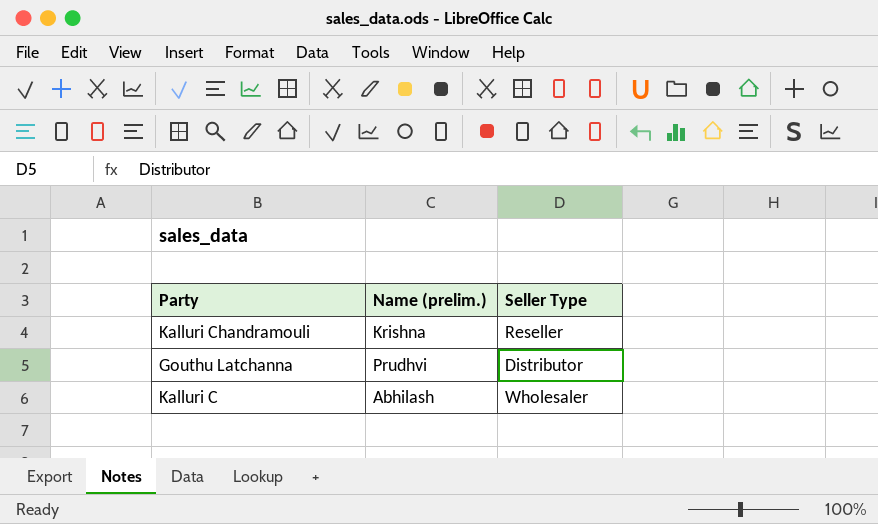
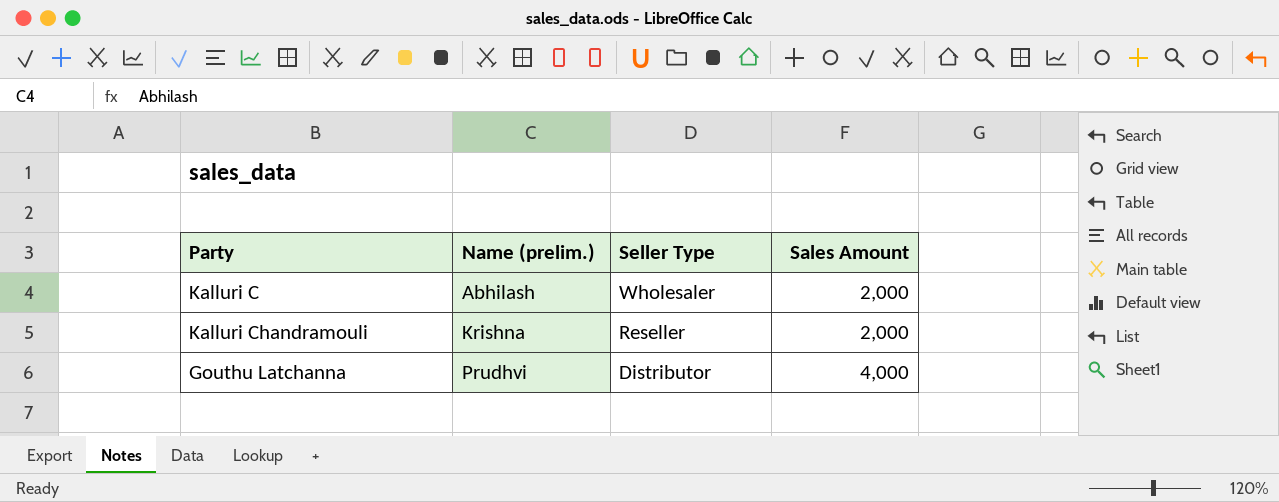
row order: none -> Name (prelim.) ascending
column Sales Amount | position: none -> 4

